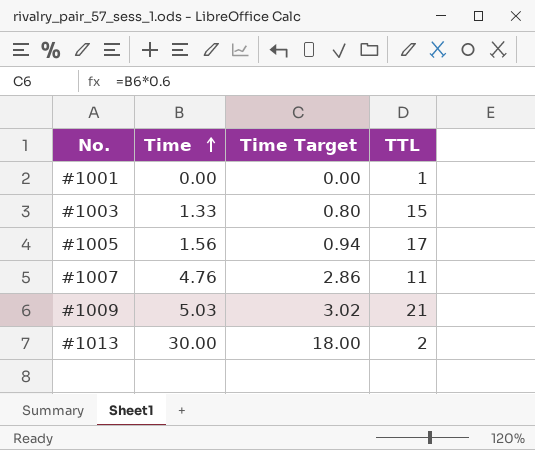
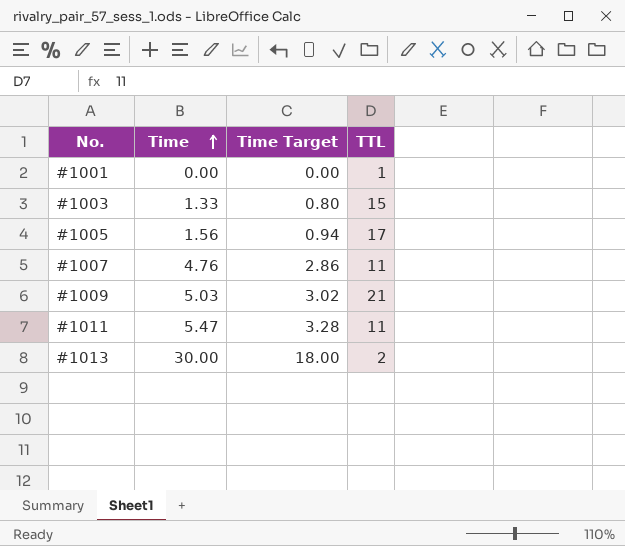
row #1011: none -> 5.47 | 3.28 | 11

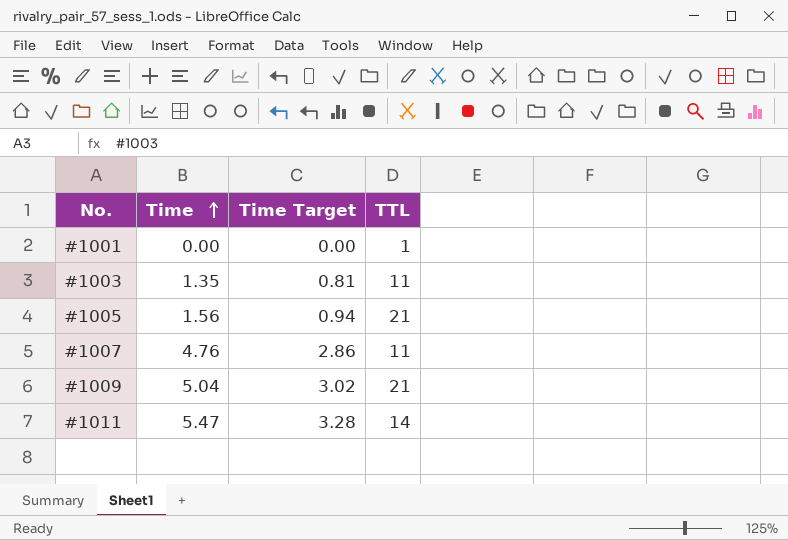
row #1013: 30.00 | 18.00 | 2 -> none
#1003 | Time: 1.33 -> 1.35
#1003 | Time Target: 0.80 -> 0.81
#1003 | TTL: 15 -> 11
#1005 | TTL: 17 -> 21
#1009 | Time: 5.03 -> 5.04
#1011 | TTL: 11 -> 14

